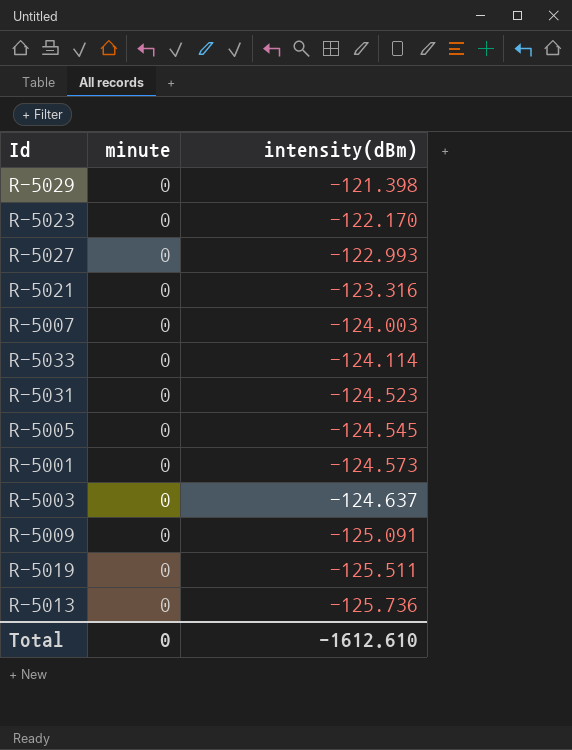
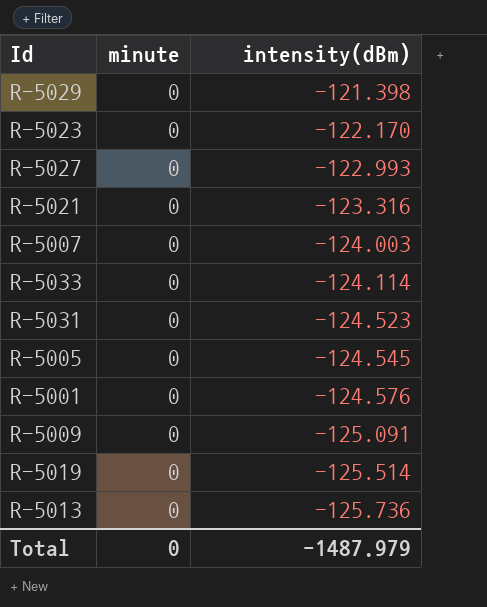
row R-5003: 0 | -124.637 -> none
R-5001 | intensity(dBm): -124.573 -> -124.576
R-5019 | intensity(dBm): -125.511 -> -125.514
Total | intensity(dBm): -1612.610 -> -1487.979

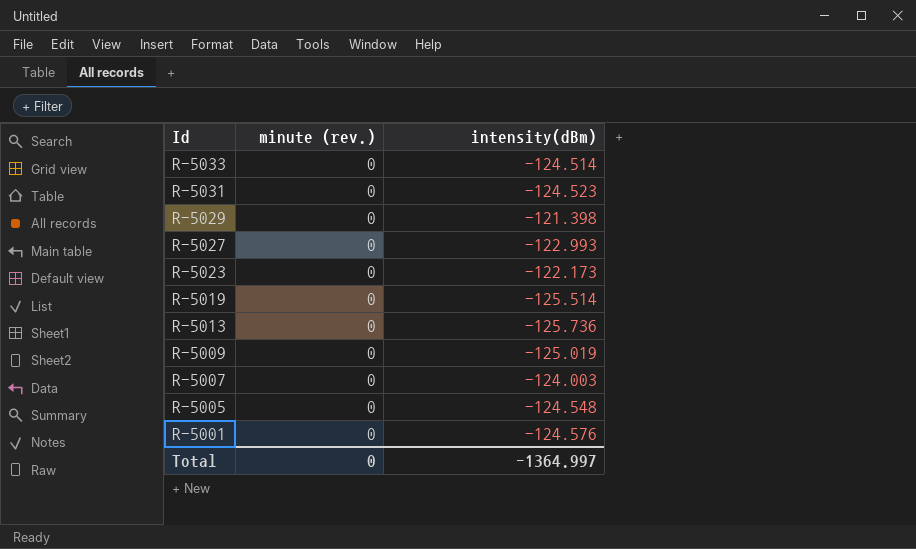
row order: intensity(dBm) descending -> Id descending
column name: minute -> minute (rev.)
row R-5021: 0 | -123.316 -> none
R-5033 | intensity(dBm): -124.114 -> -124.514
R-5023 | intensity(dBm): -122.170 -> -122.173
R-5009 | intensity(dBm): -125.091 -> -125.019
R-5005 | intensity(dBm): -124.545 -> -124.548
Total | intensity(dBm): -1487.979 -> -1364.997

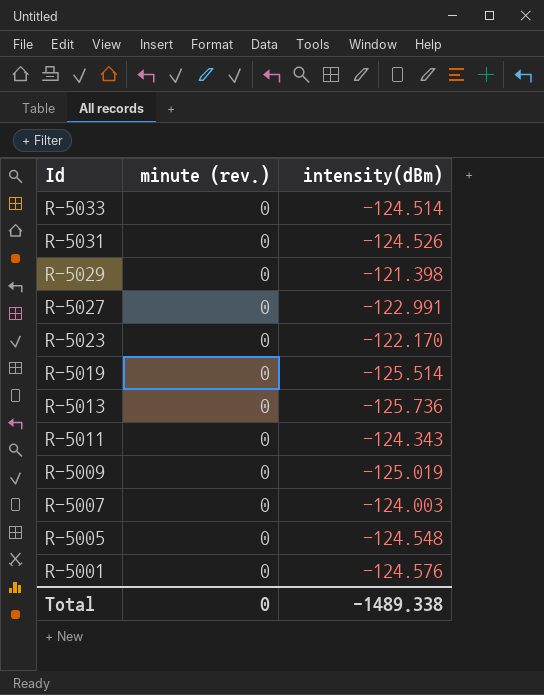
R-5031 | intensity(dBm): -124.523 -> -124.526
R-5027 | intensity(dBm): -122.993 -> -122.991
R-5023 | intensity(dBm): -122.173 -> -122.170
row R-5011: none -> 0 | -124.343
Total | intensity(dBm): -1364.997 -> -1489.338

